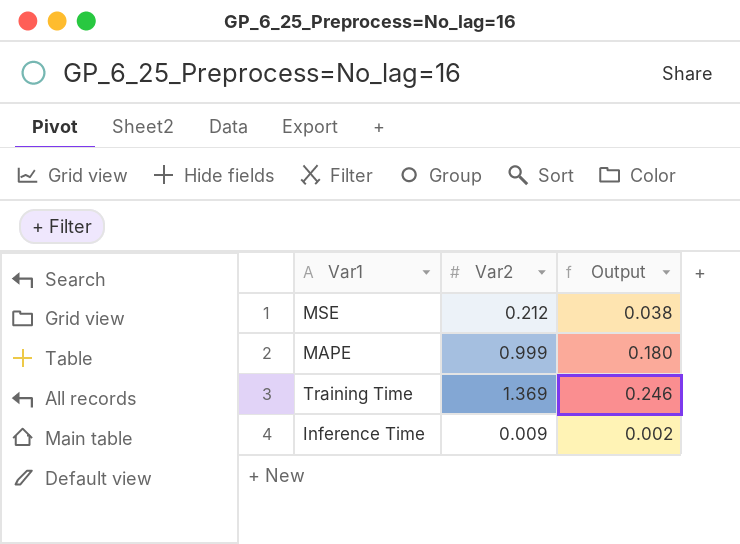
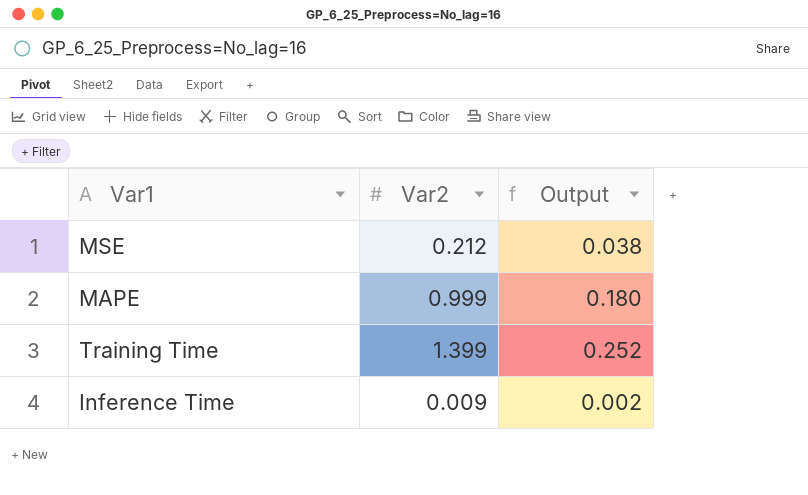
Training Time | Var2: 1.369 -> 1.399
Training Time | Output: 0.246 -> 0.252

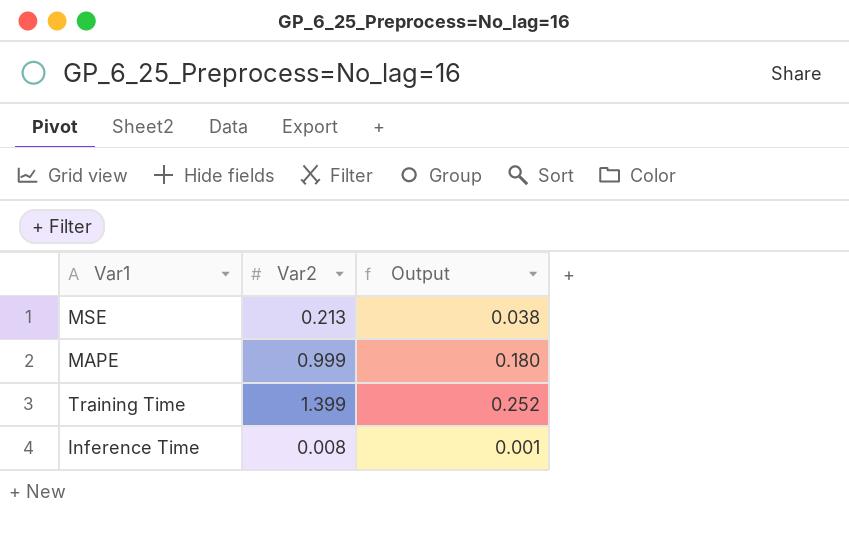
MSE | Var2: 0.212 -> 0.213
Inference Time | Var2: 0.009 -> 0.008
Inference Time | Output: 0.002 -> 0.001

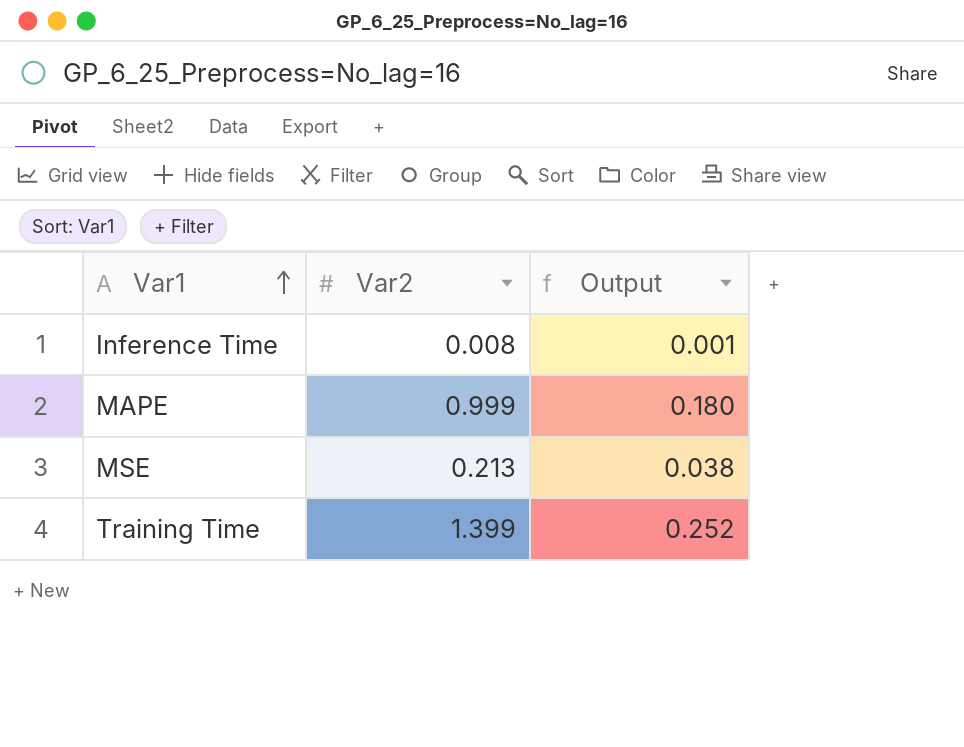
row order: none -> Var1 ascending

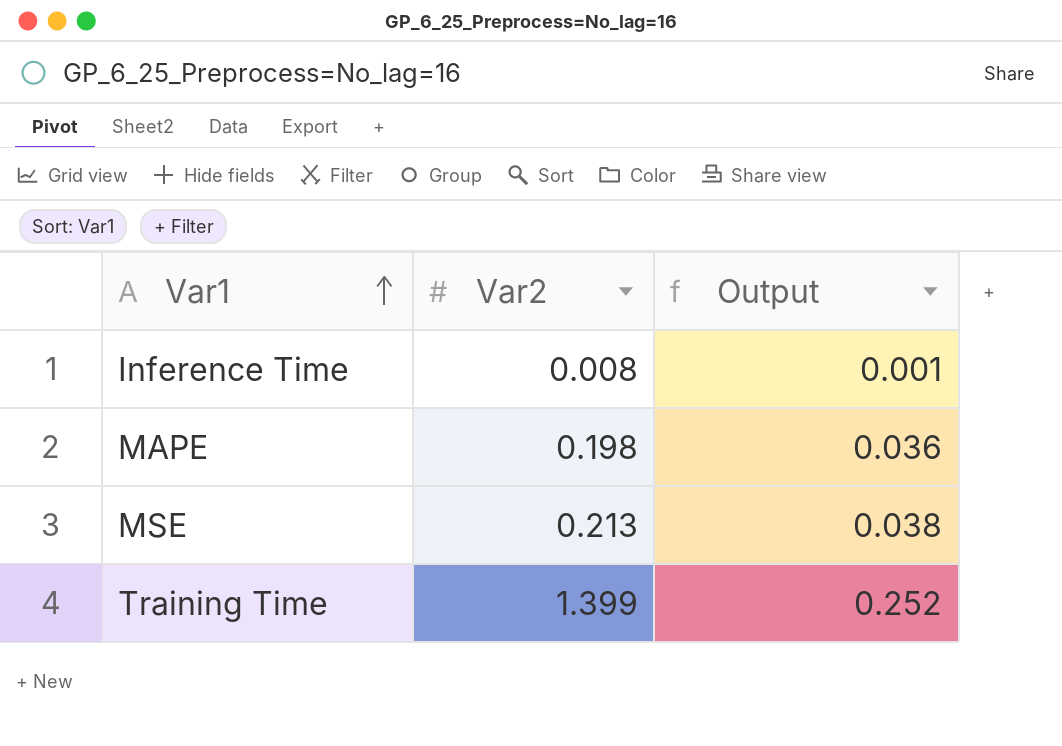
MAPE | Var2: 0.999 -> 0.198
MAPE | Output: 0.180 -> 0.036

